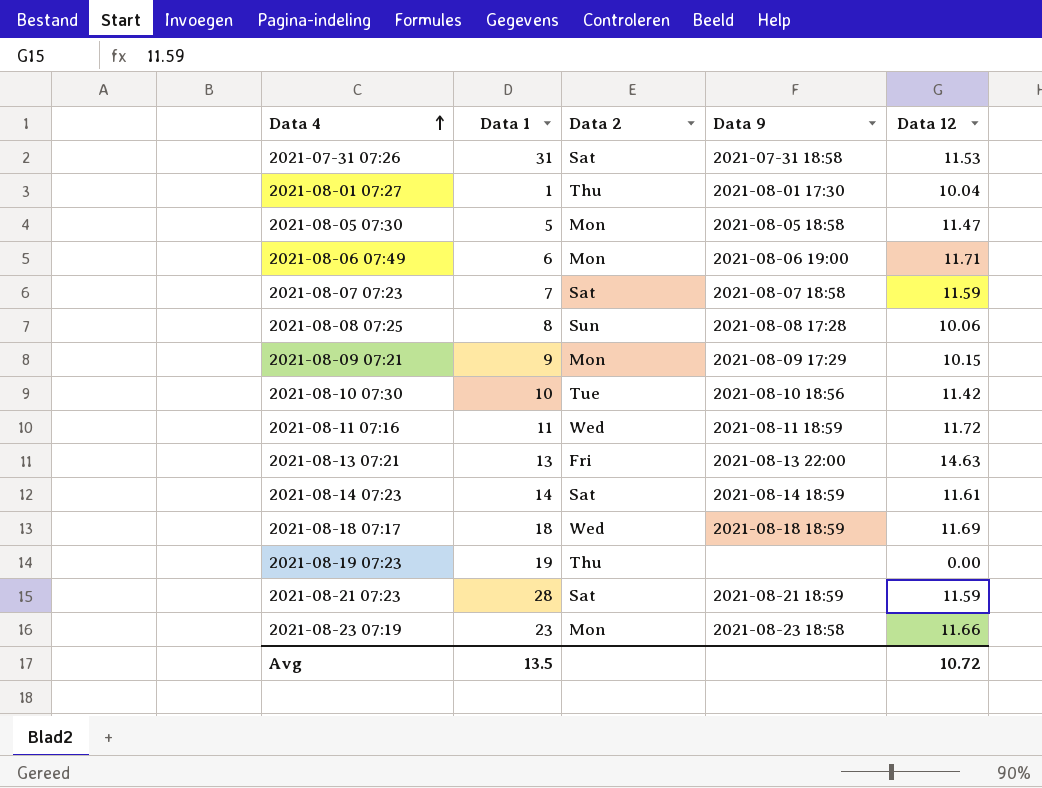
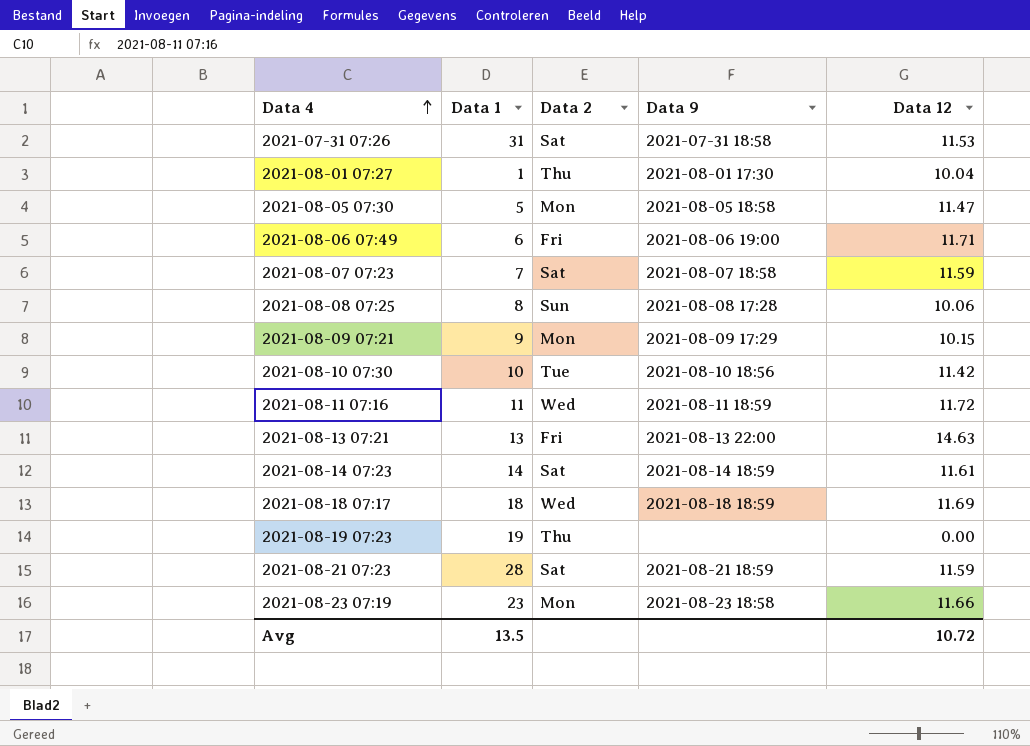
2021-08-06 07:49 | Data 2: Mon -> Fri

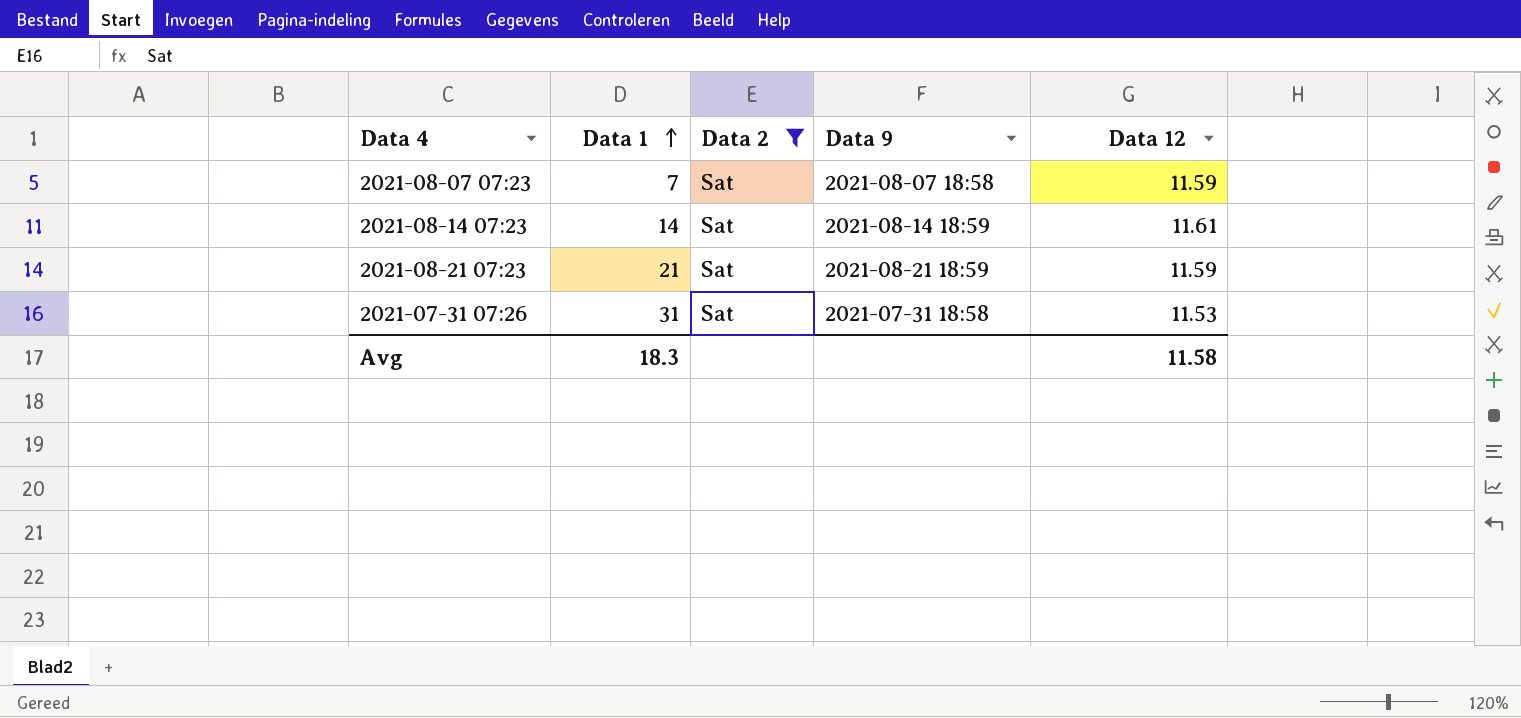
filter: none -> Data 2 = Sat
row order: Data 4 ascending -> Data 1 ascending
2021-08-21 07:23 | Data 1: 28 -> 21
Avg | Data 1: 13.5 -> 18.3
Avg | Data 12: 10.72 -> 11.58

